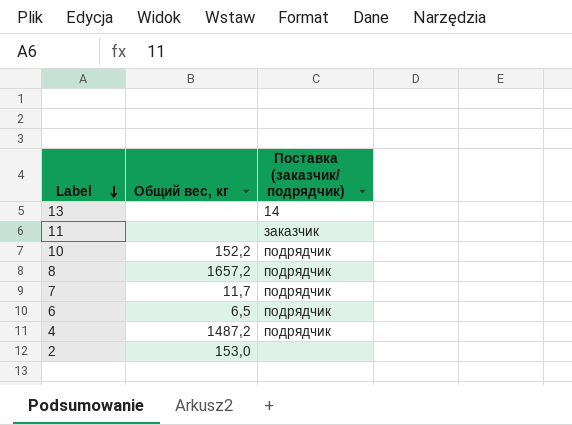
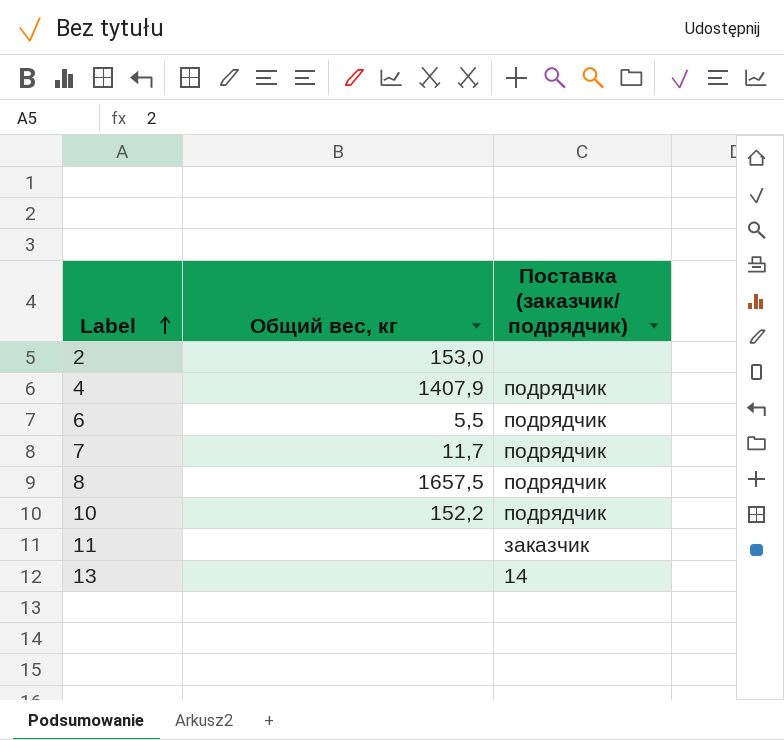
row order: Label descending -> Label ascending
4 | Общий вес, кг: 1487,2 -> 1407,9
6 | Общий вес, кг: 6,5 -> 5,5
8 | Общий вес, кг: 1657,2 -> 1657,5

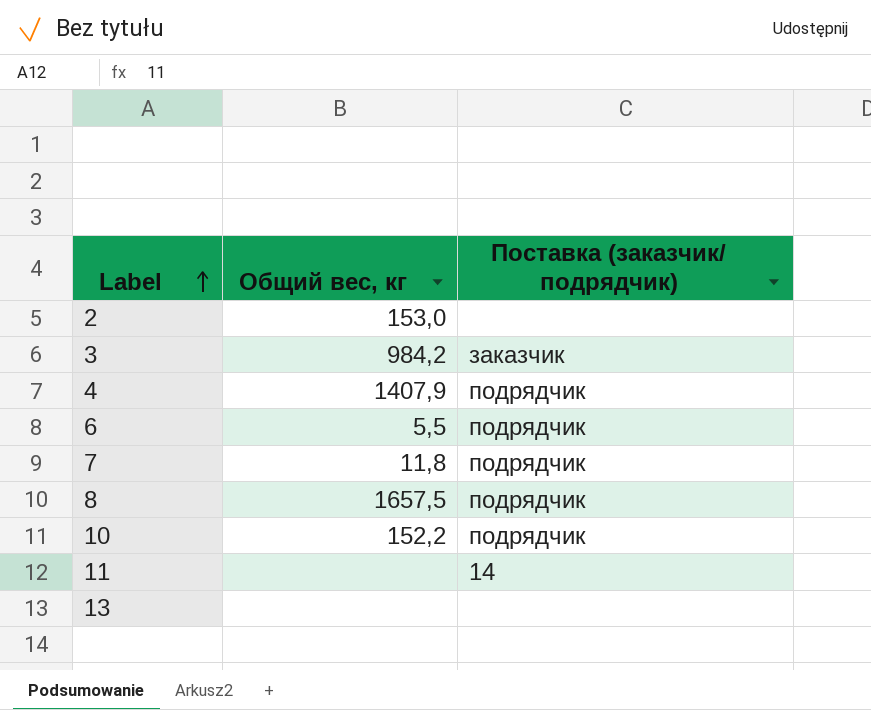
row 3: none -> 984,2 | заказчик
7 | Общий вес, кг: 11,7 -> 11,8
11 | Поставка (заказчик/ подрядчик): заказчик -> 14
13 | Поставка (заказчик/ подрядчик): 14 -> none

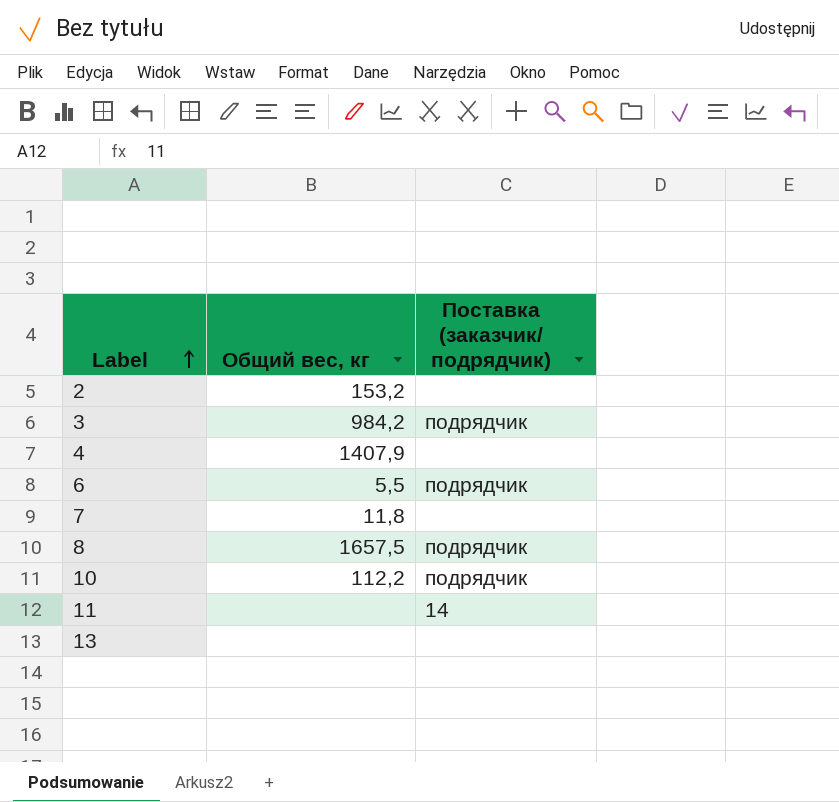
2 | Общий вес, кг: 153,0 -> 153,2
3 | Поставка (заказчик/ подрядчик): заказчик -> подрядчик
4 | Поставка (заказчик/ подрядчик): подрядчик -> none
7 | Поставка (заказчик/ подрядчик): подрядчик -> none
10 | Общий вес, кг: 152,2 -> 112,2

